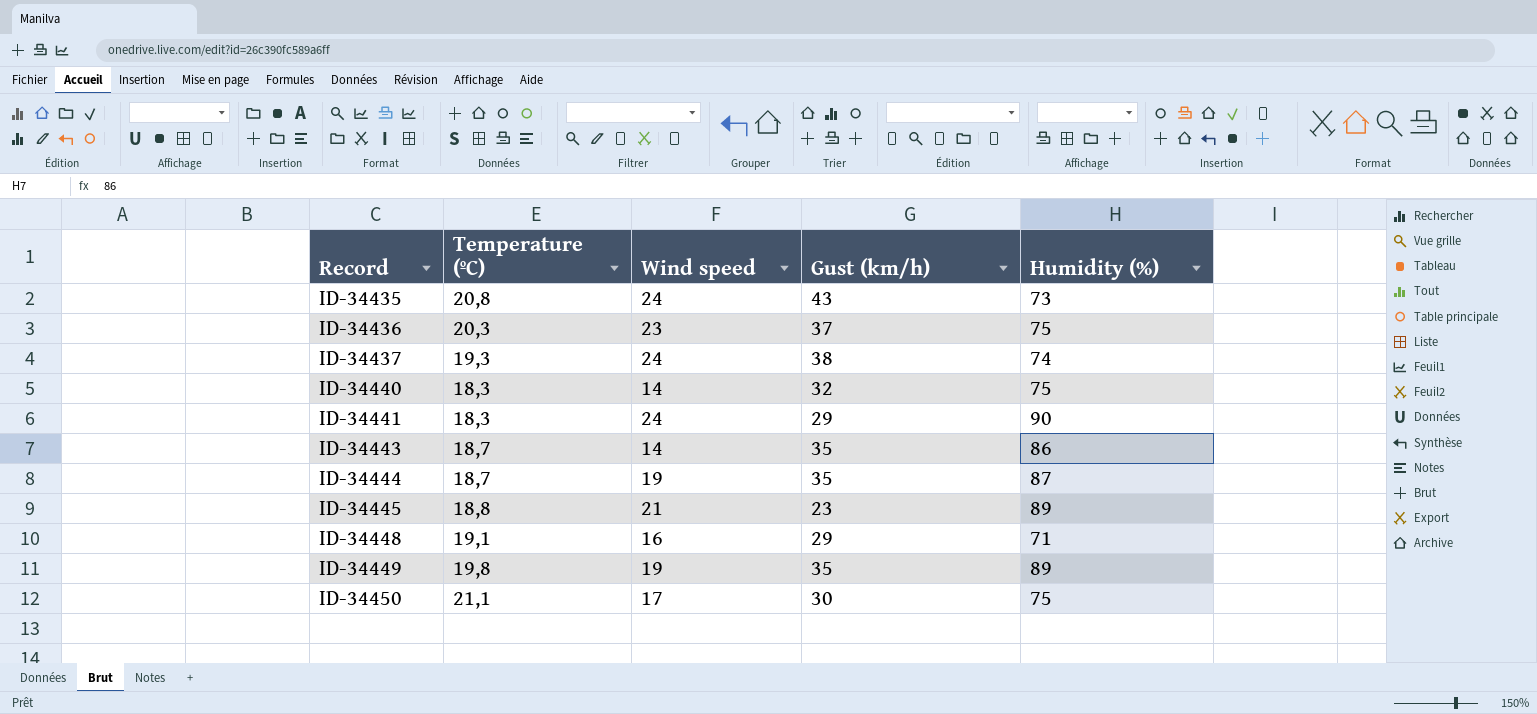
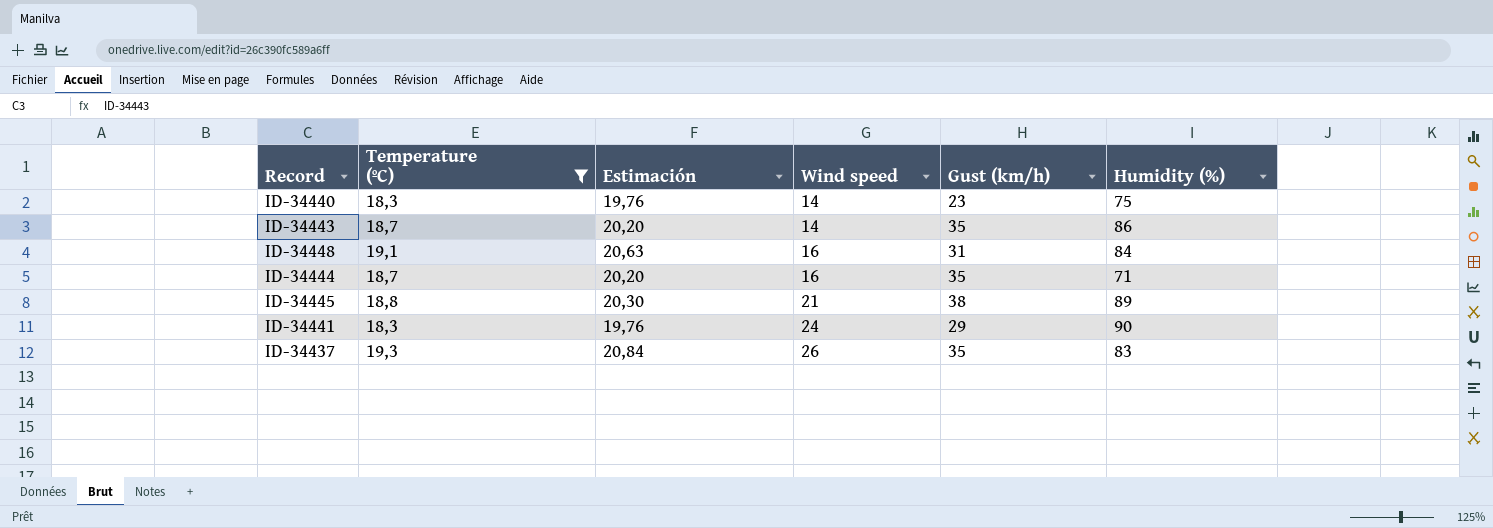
filter: none -> Temperature (ºC) <= 19,3
row order: Record ascending -> Wind speed ascending
column Estimación | formula: none -> [Temperature (ºC)] * 1,08
ID-34440 | Gust (km/h): 32 -> 23
ID-34448 | Gust (km/h): 29 -> 31
ID-34448 | Humidity (%): 71 -> 84
ID-34444 | Wind speed: 19 -> 16
ID-34444 | Humidity (%): 87 -> 71
ID-34445 | Gust (km/h): 23 -> 38
ID-34437 | Wind speed: 24 -> 26
ID-34437 | Gust (km/h): 38 -> 35
ID-34437 | Humidity (%): 74 -> 83

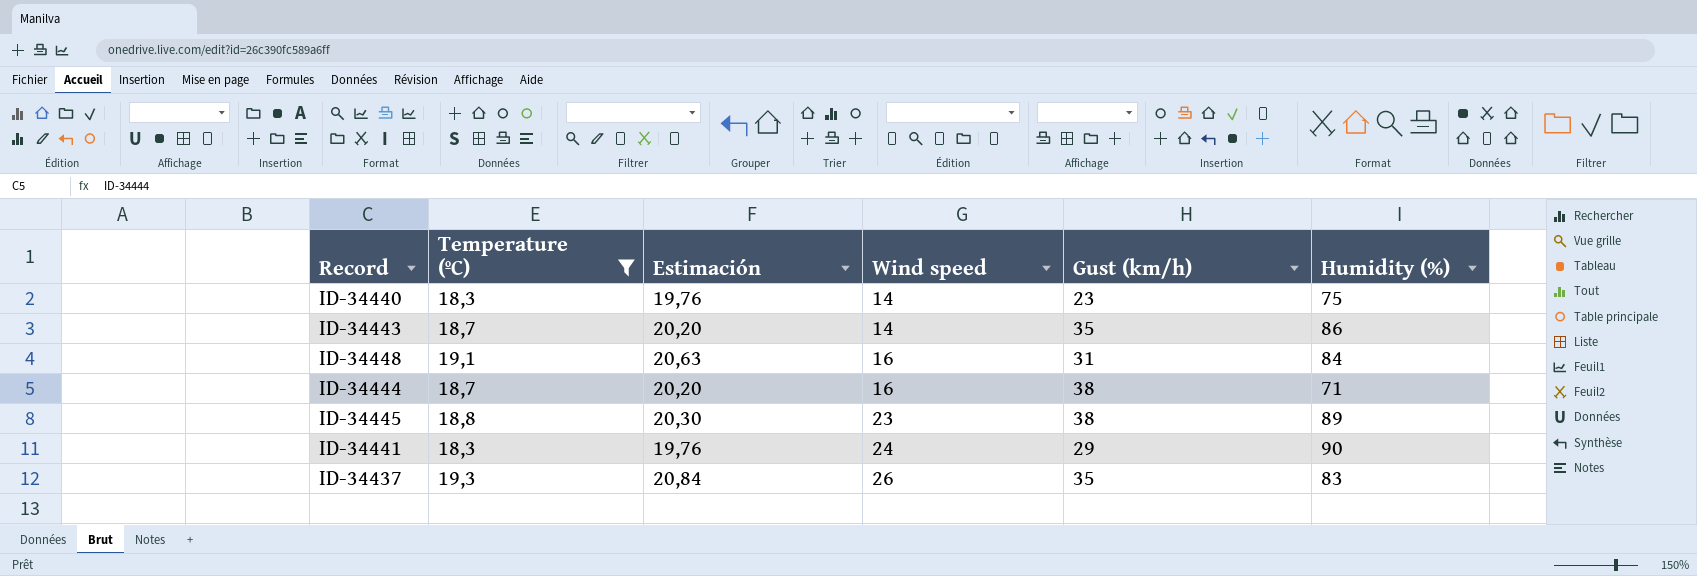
ID-34444 | Gust (km/h): 35 -> 38
ID-34445 | Wind speed: 21 -> 23

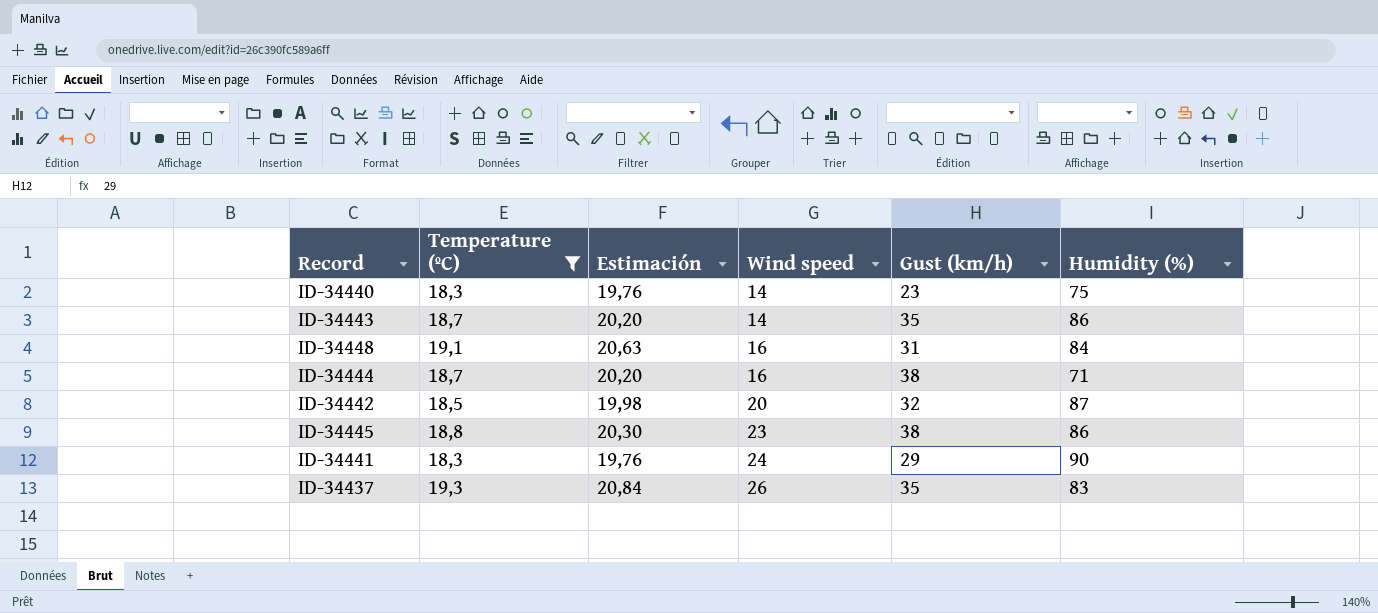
row ID-34442: none -> 18,5 | 19,98 | 20 | 32 | 87
ID-34445 | Humidity (%): 89 -> 86

